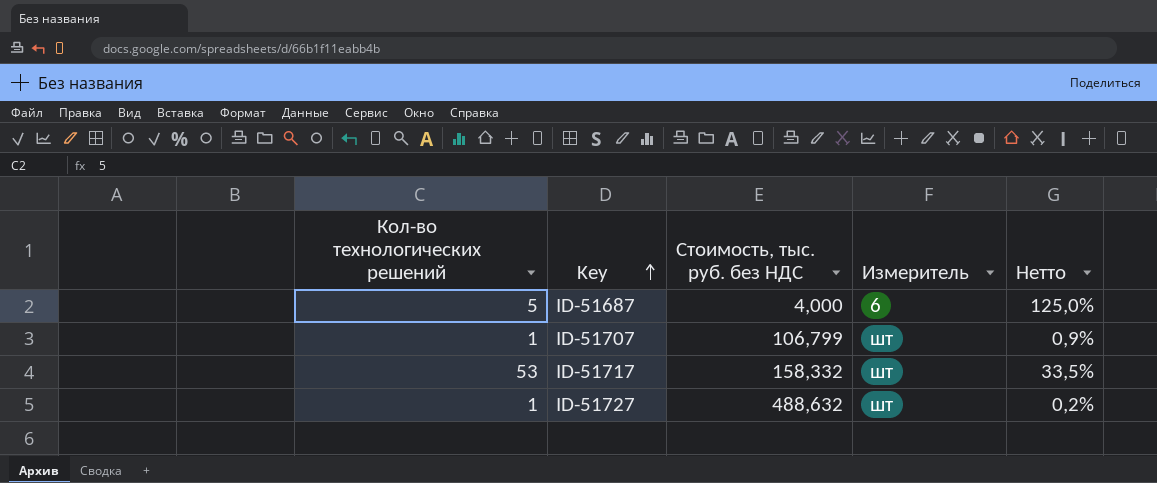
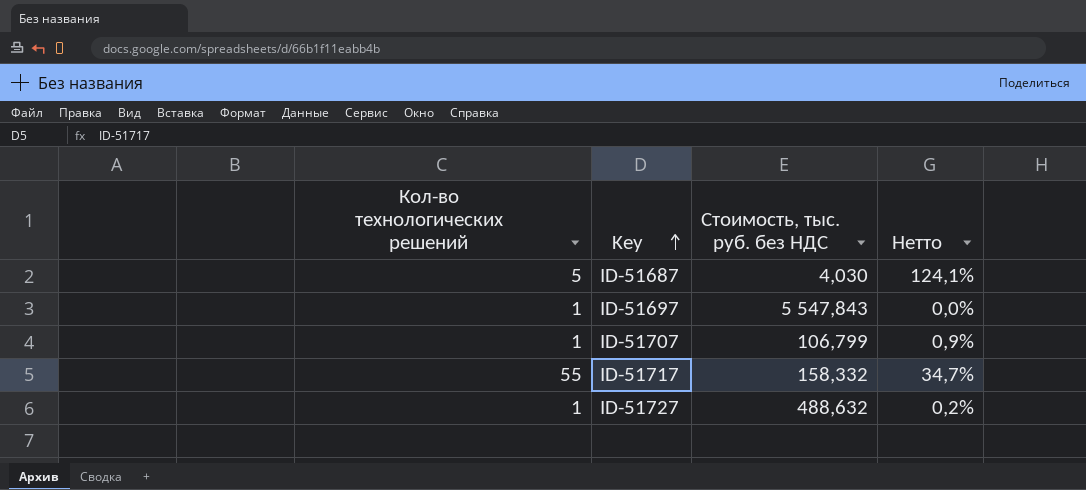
column Измеритель | position: 4 -> none
ID-51687 | Стоимость, тыс. руб. без НДС: 4,000 -> 4,030
ID-51687 | Нетто: 125,0% -> 124,1%
row ID-51697: none -> 1 | 5 547,843 | 0,0%
ID-51717 | Кол-во технологических решений: 53 -> 55
ID-51717 | Нетто: 33,5% -> 34,7%

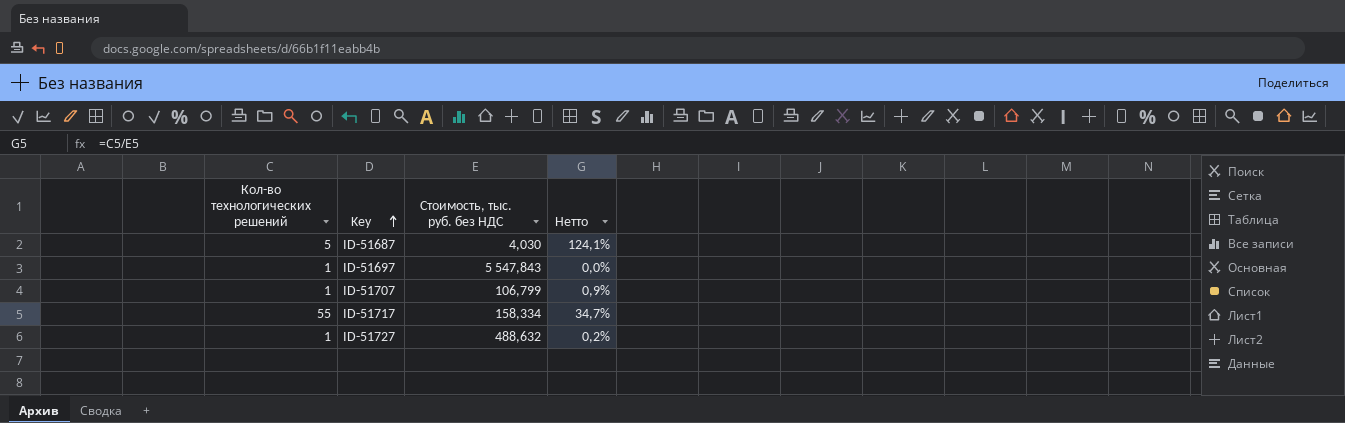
ID-51717 | Стоимость, тыс. руб. без НДС: 158,332 -> 158,334

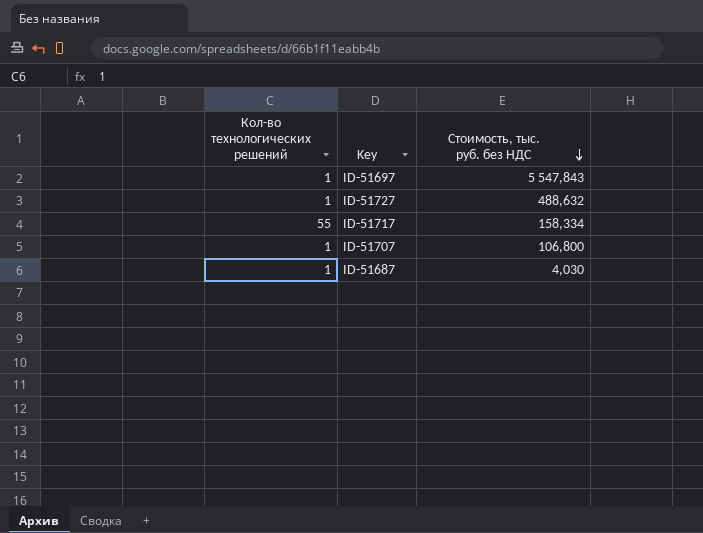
row order: Key ascending -> Стоимость, тыс. руб. без НДС descending
column Нетто | formula: [Кол-во технологических решений] / [Стоимость, тыс. руб. без НДС] -> none
ID-51707 | Стоимость, тыс. руб. без НДС: 106,799 -> 106,800
ID-51687 | Кол-во технологических решений: 5 -> 1

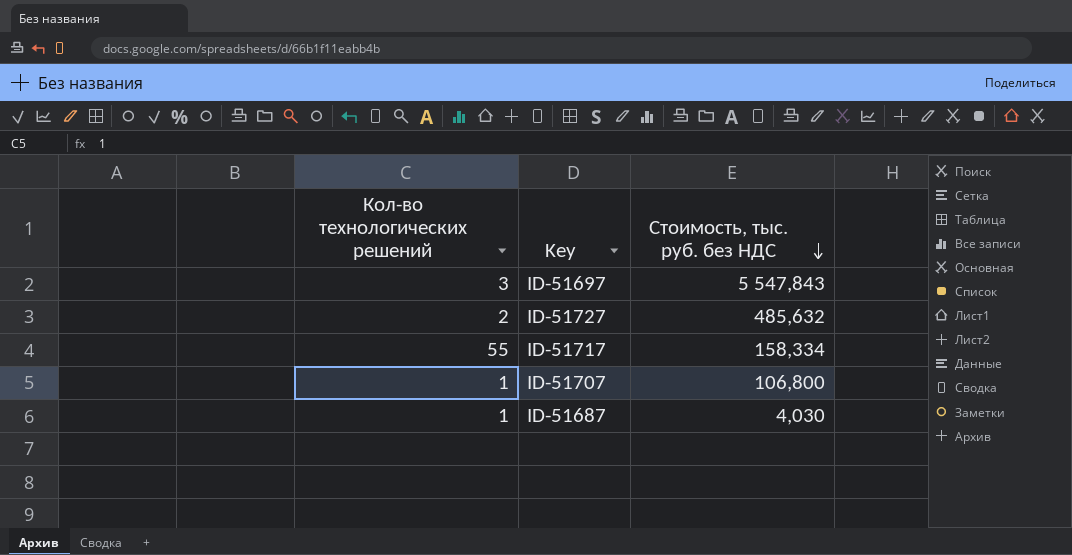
ID-51697 | Кол-во технологических решений: 1 -> 3
ID-51727 | Кол-во технологических решений: 1 -> 2
ID-51727 | Стоимость, тыс. руб. без НДС: 488,632 -> 485,632

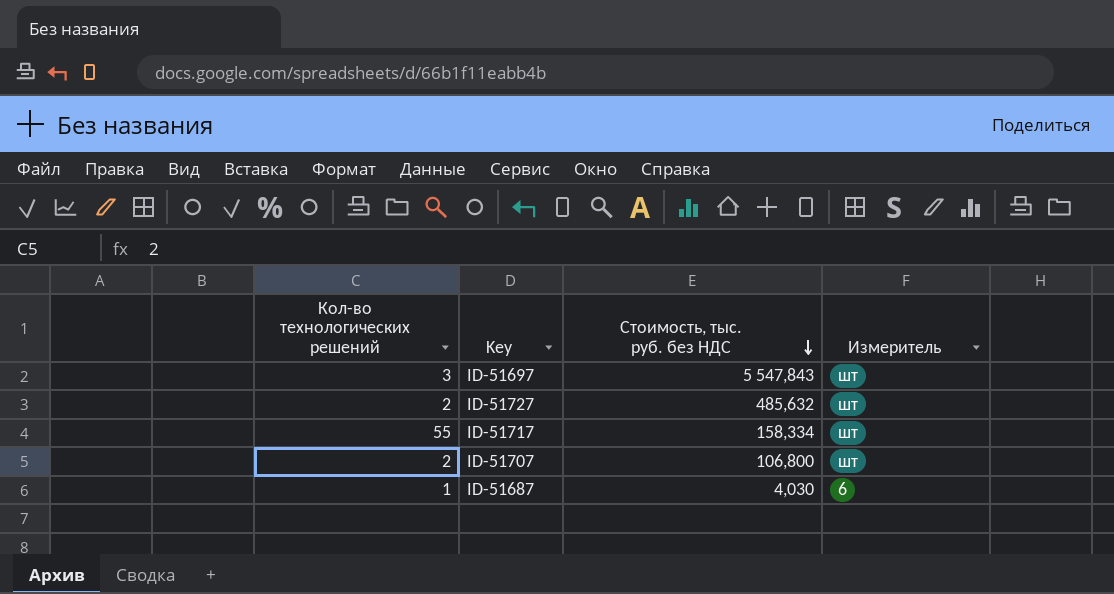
column Измеритель | position: none -> 4
ID-51707 | Кол-во технологических решений: 1 -> 2

